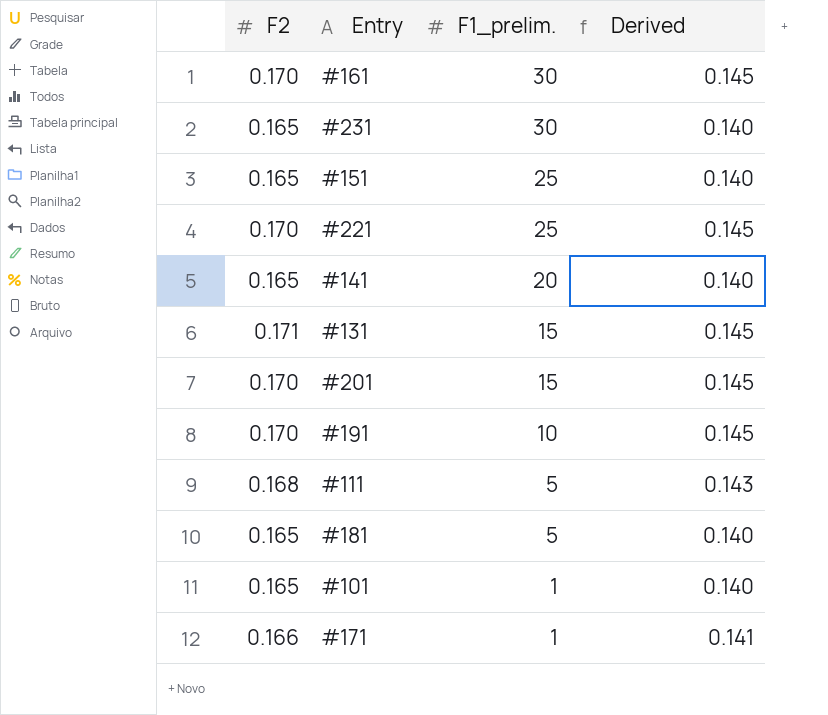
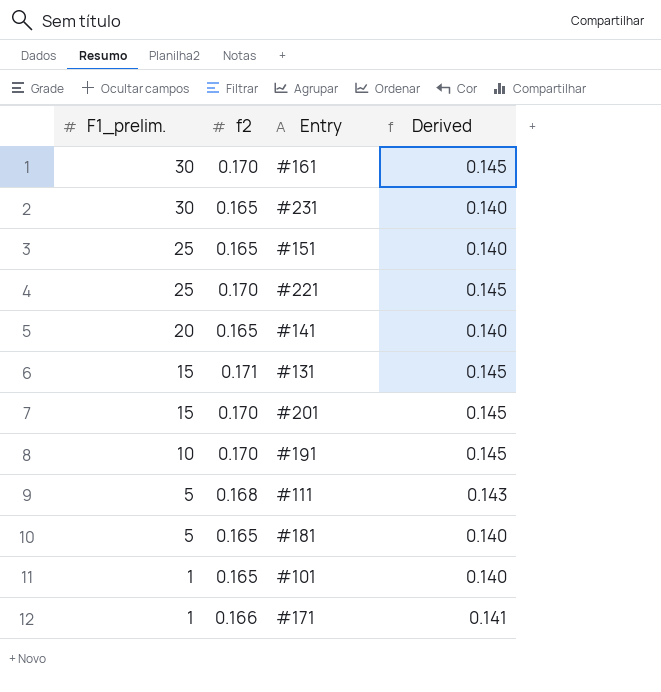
column F1_prelim. | position: 3 -> 1
column name: F2 -> f2

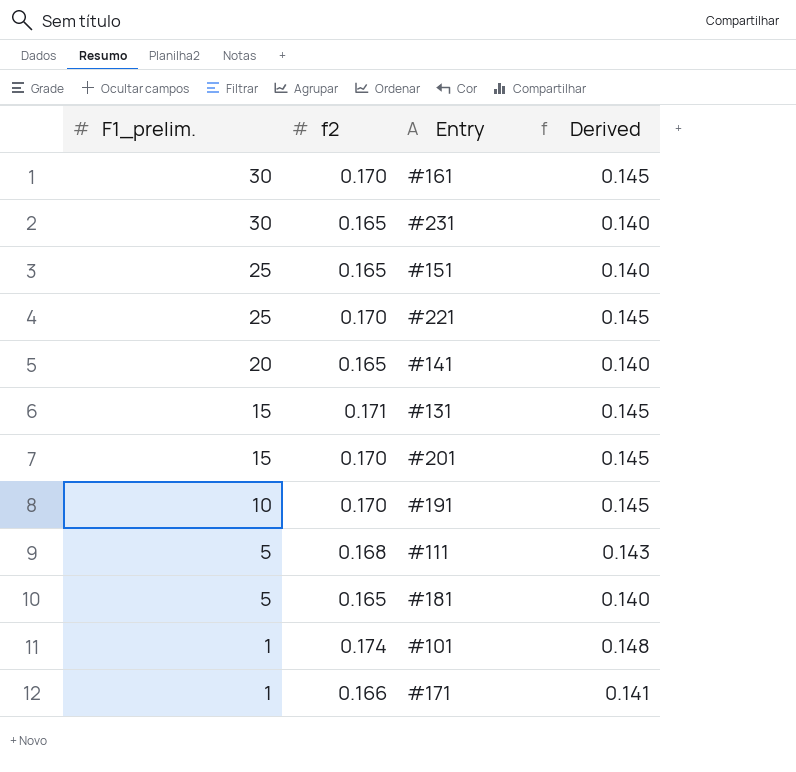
#101 | f2: 0.165 -> 0.174
#101 | Derived: 0.140 -> 0.148

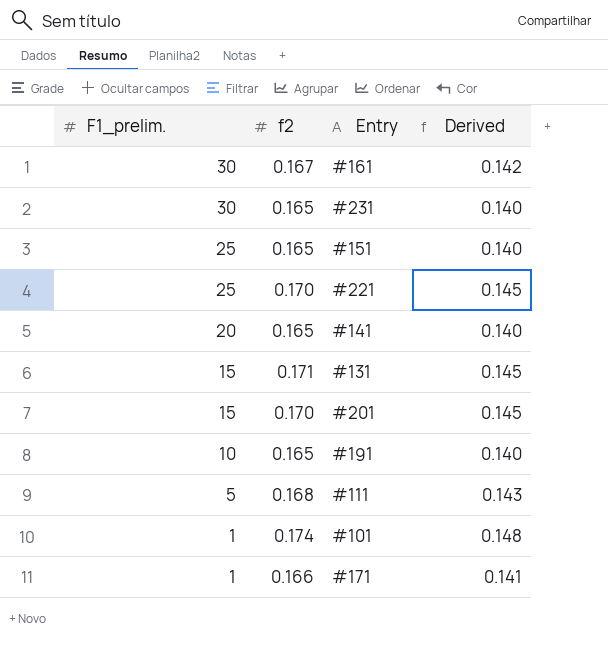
row #181: 5 | 0.165 | 0.140 -> none
#161 | f2: 0.170 -> 0.167
#161 | Derived: 0.145 -> 0.142
#191 | f2: 0.170 -> 0.165
#191 | Derived: 0.145 -> 0.140

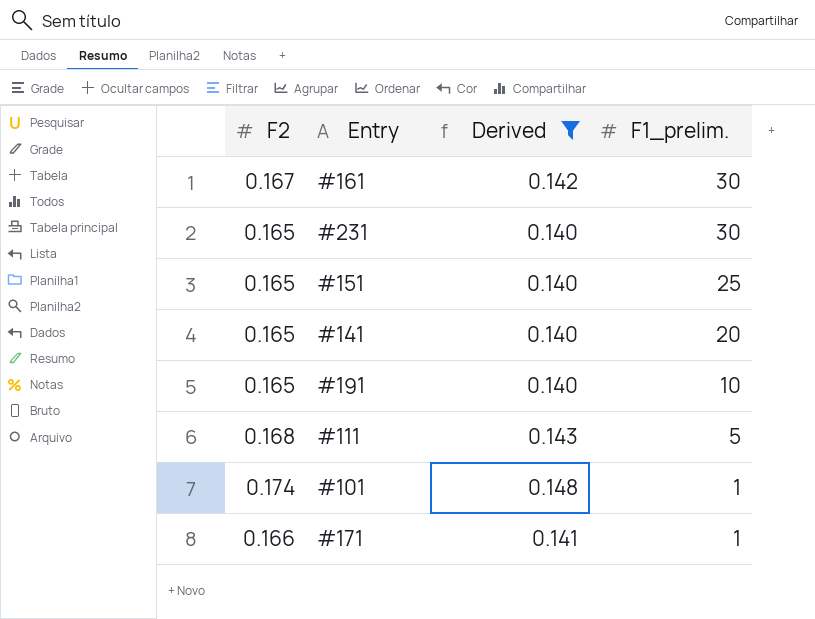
filter: none -> Derived != 0.145
column name: f2 -> F2
column F1_prelim. | position: 1 -> 4

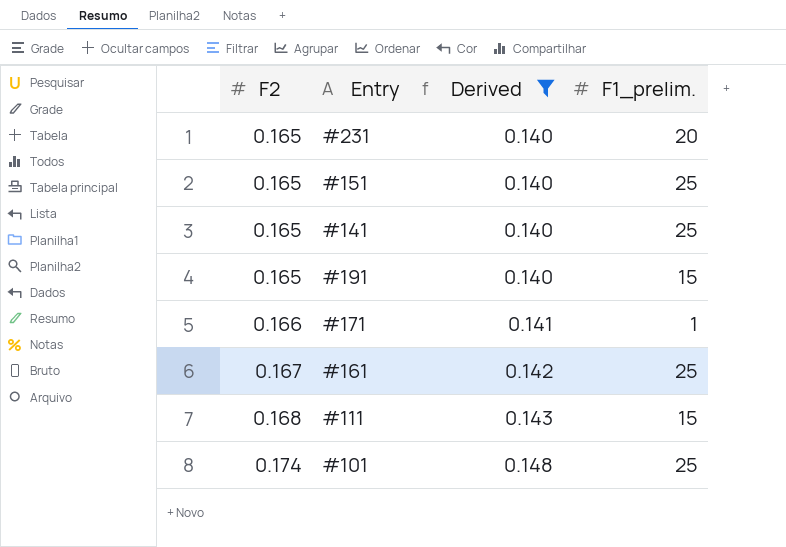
row order: F1_prelim. descending -> F2 ascending
#231 | F1_prelim.: 30 -> 20
#141 | F1_prelim.: 20 -> 25
#191 | F1_prelim.: 10 -> 15
#161 | F1_prelim.: 30 -> 25
#111 | F1_prelim.: 5 -> 15
#101 | F1_prelim.: 1 -> 25

